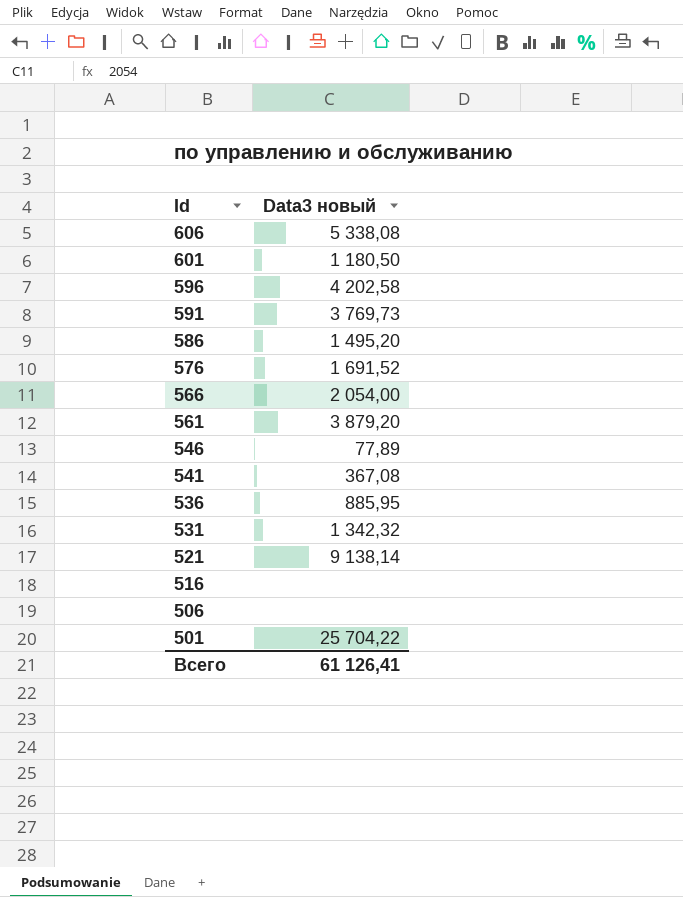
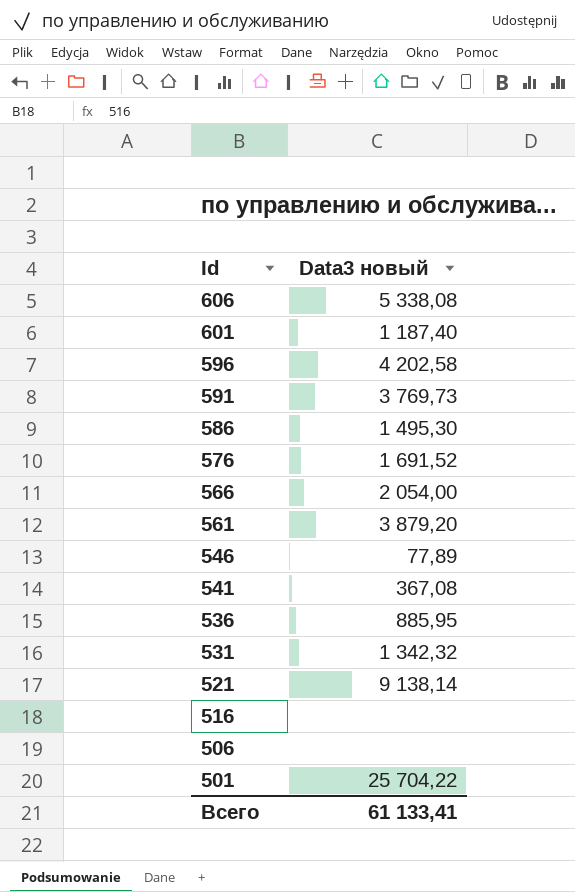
601 | Data3 новый: 1 180,50 -> 1 187,40
586 | Data3 новый: 1 495,20 -> 1 495,30
Всего | Data3 новый: 61 126,41 -> 61 133,41

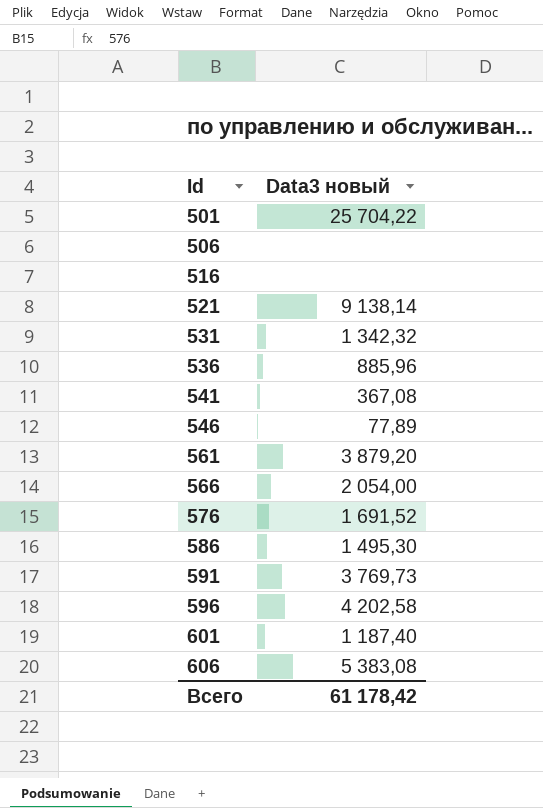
row order: Id descending -> Id ascending
536 | Data3 новый: 885,95 -> 885,96
606 | Data3 новый: 5 338,08 -> 5 383,08
Всего | Data3 новый: 61 133,41 -> 61 178,42

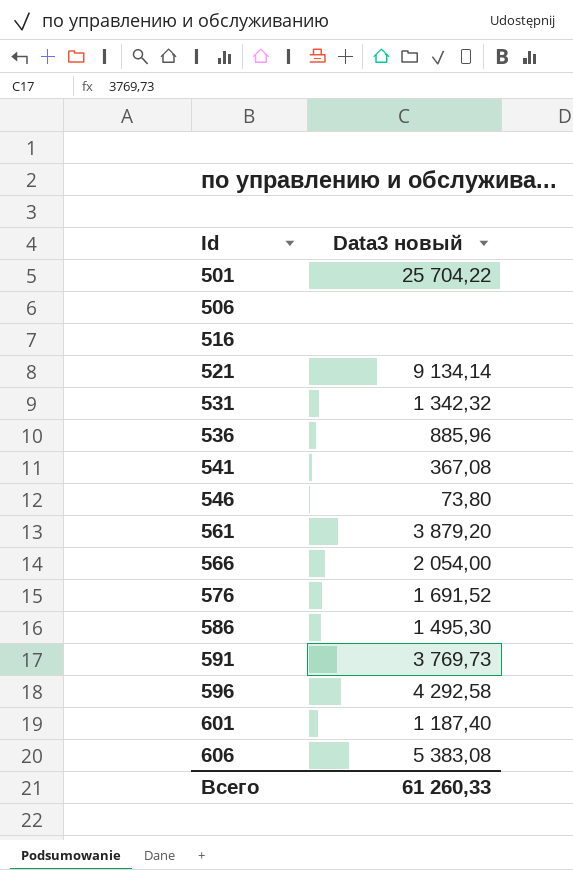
521 | Data3 новый: 9 138,14 -> 9 134,14
546 | Data3 новый: 77,89 -> 73,80
596 | Data3 новый: 4 202,58 -> 4 292,58
Всего | Data3 новый: 61 178,42 -> 61 260,33

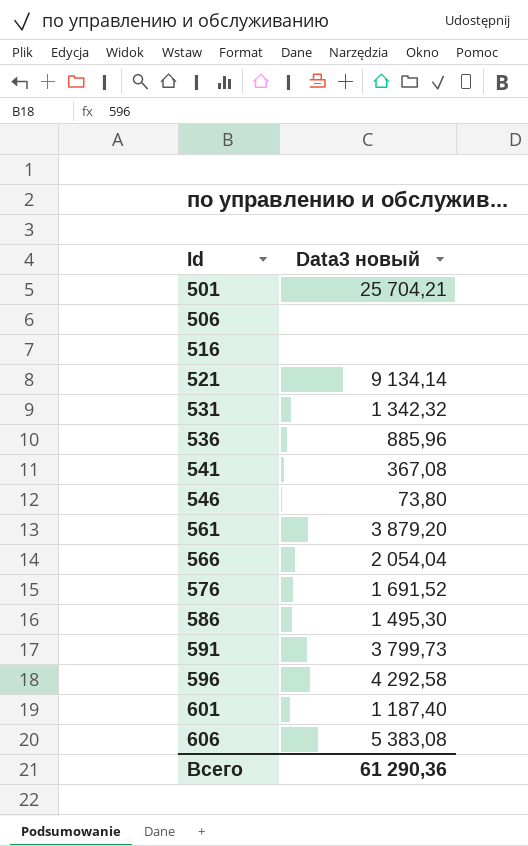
501 | Data3 новый: 25 704,22 -> 25 704,21
566 | Data3 новый: 2 054,00 -> 2 054,04
591 | Data3 новый: 3 769,73 -> 3 799,73
Всего | Data3 новый: 61 260,33 -> 61 290,36

